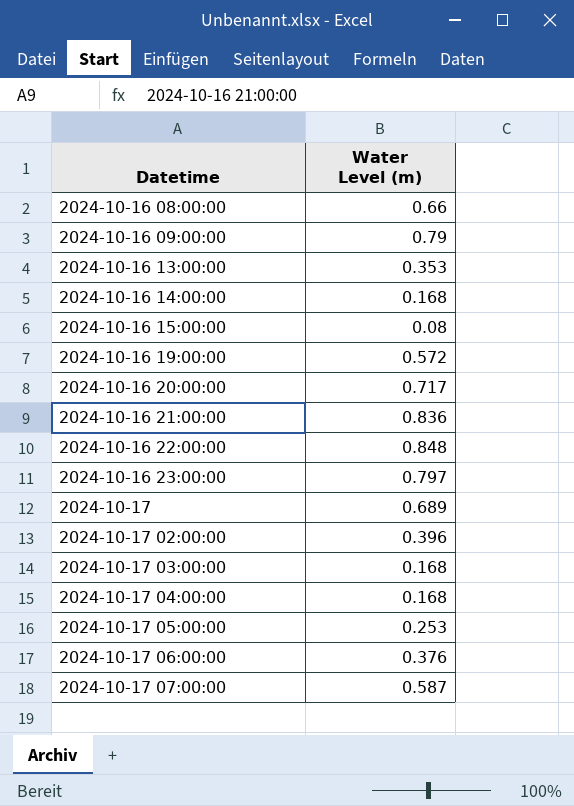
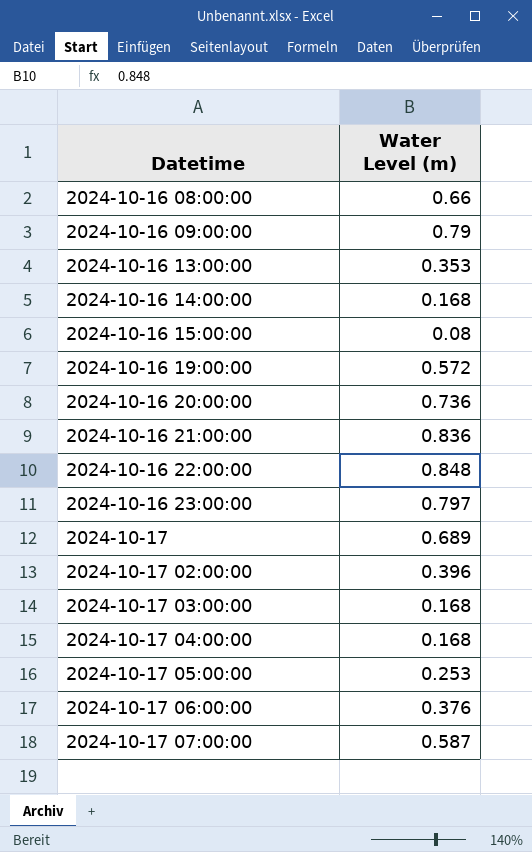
2024-10-16 20:00:00 | Water Level (m): 0.717 -> 0.736

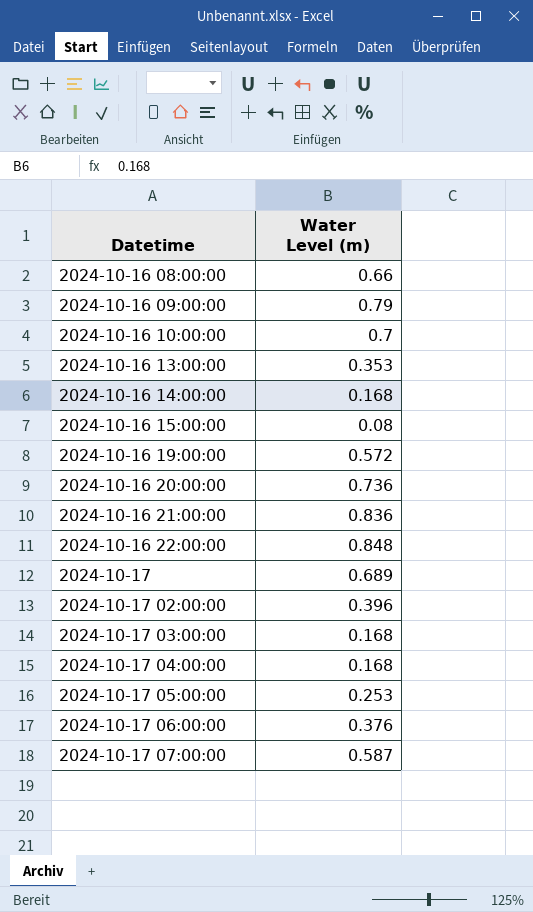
row 2024-10-16 23:00:00: 0.797 -> none
row 2024-10-16 10:00:00: none -> 0.7

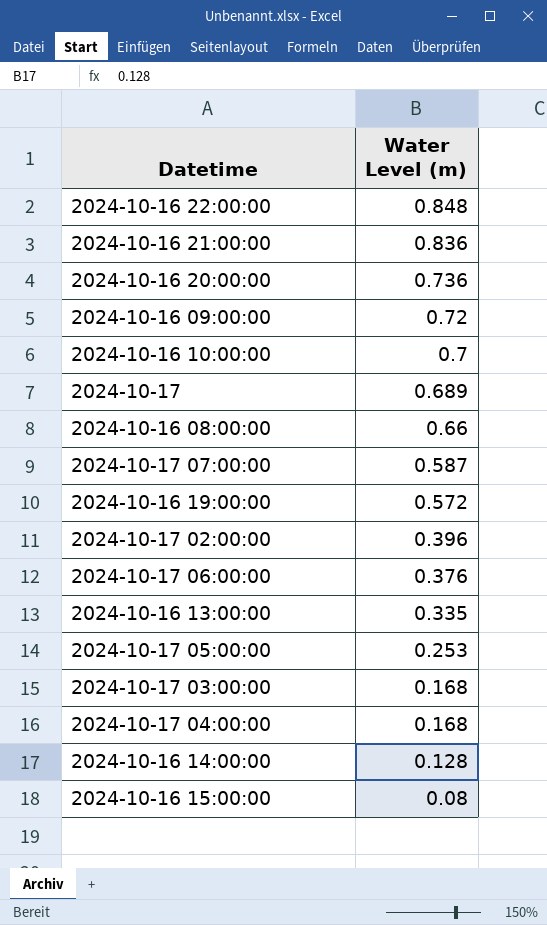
row order: Datetime ascending -> Water Level (m) descending
2024-10-16 09:00:00 | Water Level (m): 0.79 -> 0.72
2024-10-16 13:00:00 | Water Level (m): 0.353 -> 0.335
2024-10-16 14:00:00 | Water Level (m): 0.168 -> 0.128

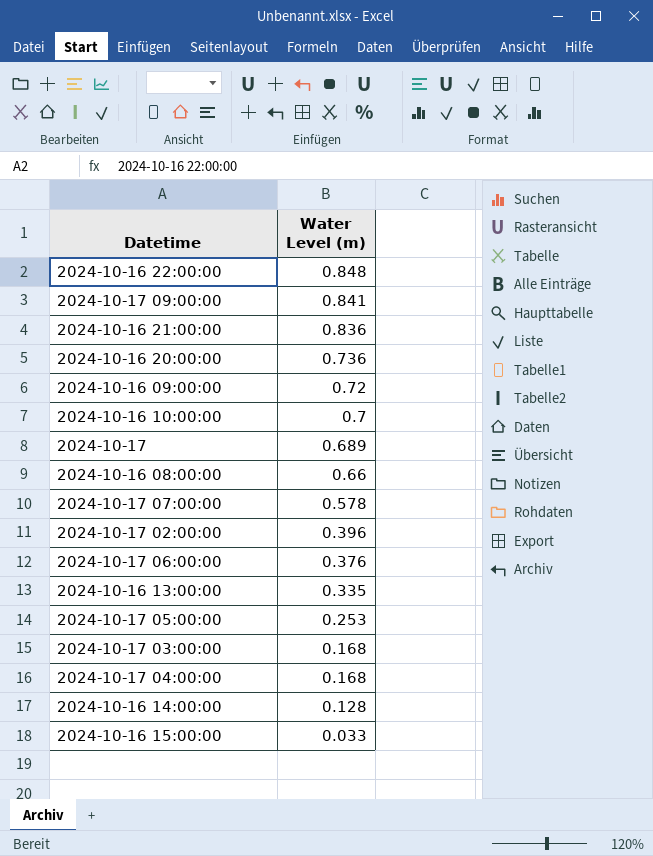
row 2024-10-16 19:00:00: 0.572 -> none
row 2024-10-17 09:00:00: none -> 0.841
2024-10-17 07:00:00 | Water Level (m): 0.587 -> 0.578
2024-10-16 15:00:00 | Water Level (m): 0.08 -> 0.033

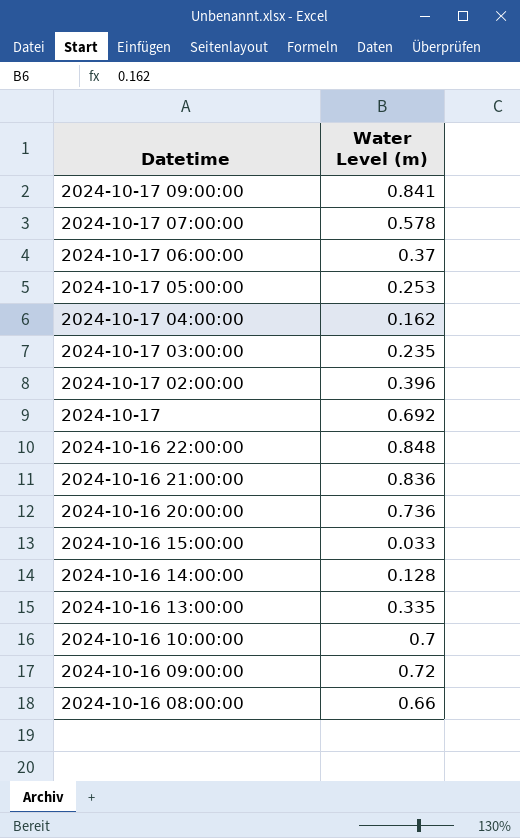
row order: Water Level (m) descending -> Datetime descending
2024-10-17 06:00:00 | Water Level (m): 0.376 -> 0.37
2024-10-17 04:00:00 | Water Level (m): 0.168 -> 0.162
2024-10-17 03:00:00 | Water Level (m): 0.168 -> 0.235
2024-10-17 | Water Level (m): 0.689 -> 0.692

